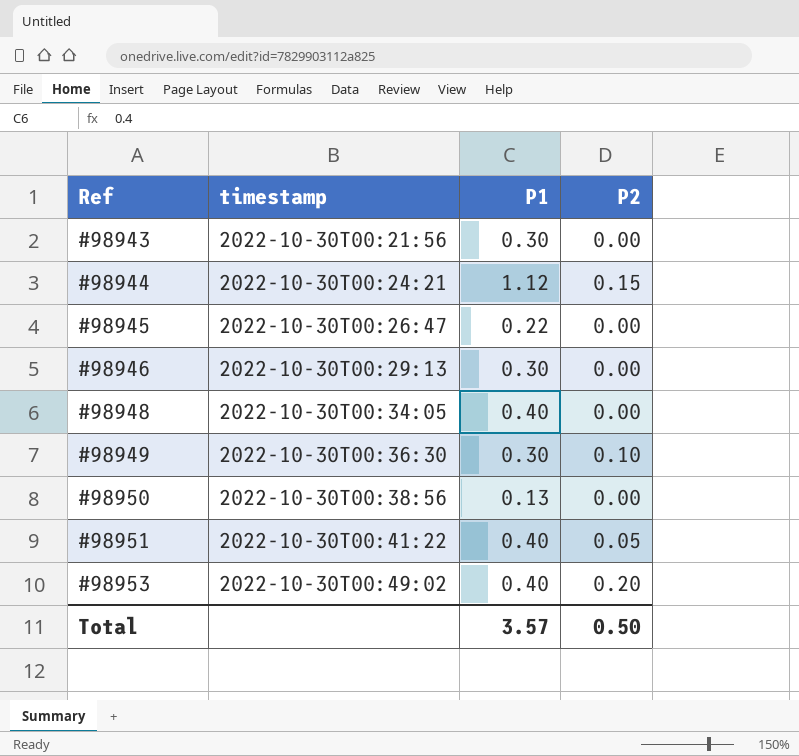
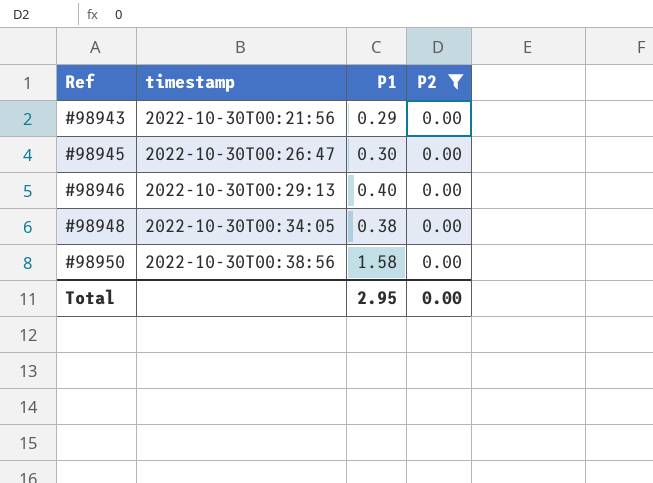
filter: none -> P2 = 0.00
#98943 | P1: 0.30 -> 0.29
#98945 | P1: 0.22 -> 0.30
#98946 | P1: 0.30 -> 0.40
#98948 | P1: 0.40 -> 0.38
#98950 | P1: 0.13 -> 1.58
Total | P1: 3.57 -> 2.95
Total | P2: 0.50 -> 0.00

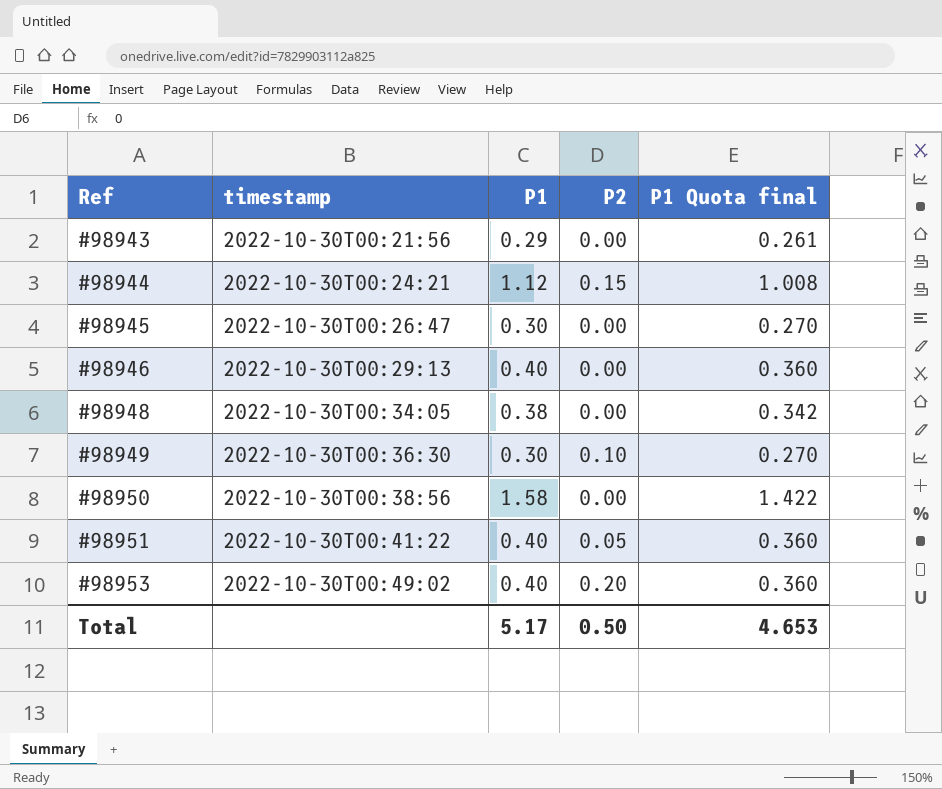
filter: P2 = 0.00 -> none
column P1 Quota final | formula: none -> [P1] * 0.9
Total | P1: 2.95 -> 5.17
Total | P2: 0.00 -> 0.50

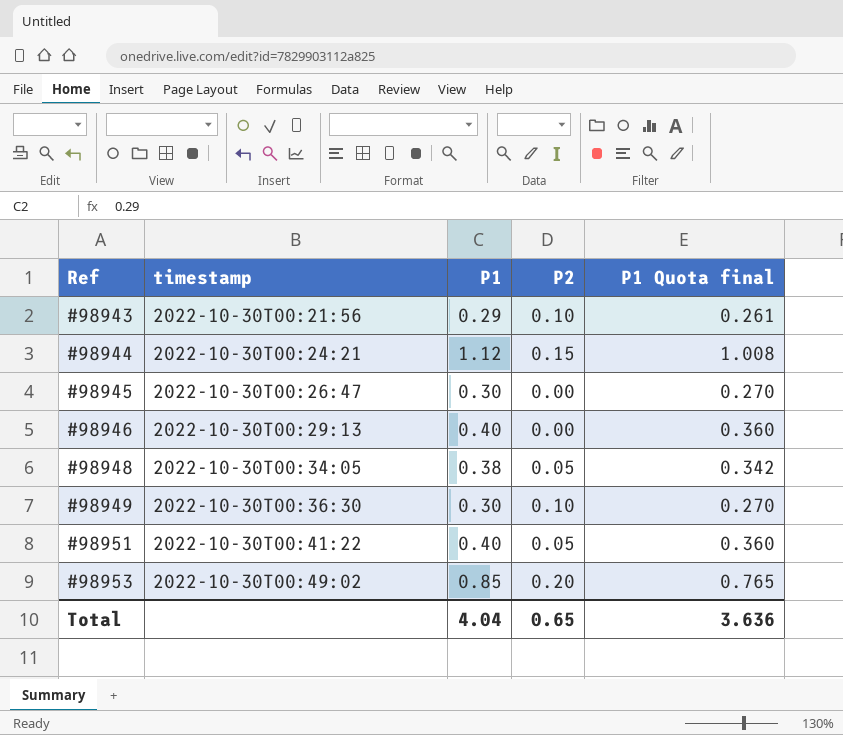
row #98950: 2022-10-30T00:38:56 | 1.58 | 0.00 | 1.422 -> none
#98943 | P2: 0.00 -> 0.10
#98948 | P2: 0.00 -> 0.05
#98953 | P1: 0.40 -> 0.85
#98953 | P1 Quota final: 0.360 -> 0.765
Total | P1: 5.17 -> 4.04
Total | P2: 0.50 -> 0.65
Total | P1 Quota final: 4.653 -> 3.636

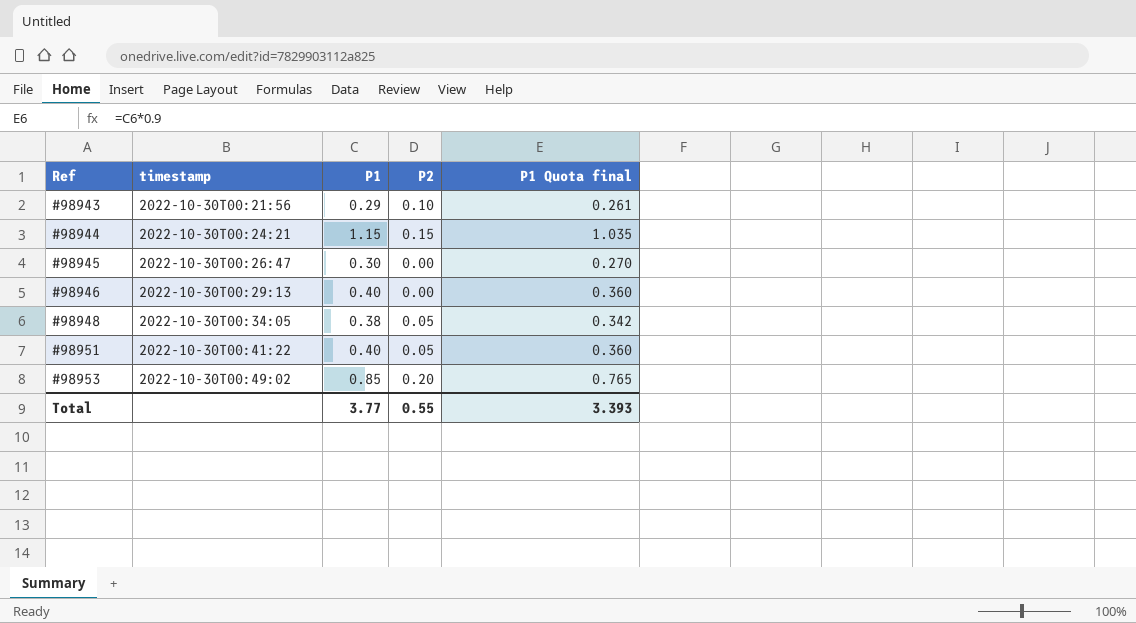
row #98949: 2022-10-30T00:36:30 | 0.30 | 0.10 | 0.270 -> none
#98944 | P1: 1.12 -> 1.15
#98944 | P1 Quota final: 1.008 -> 1.035
Total | P1: 4.04 -> 3.77
Total | P2: 0.65 -> 0.55
Total | P1 Quota final: 3.636 -> 3.393

